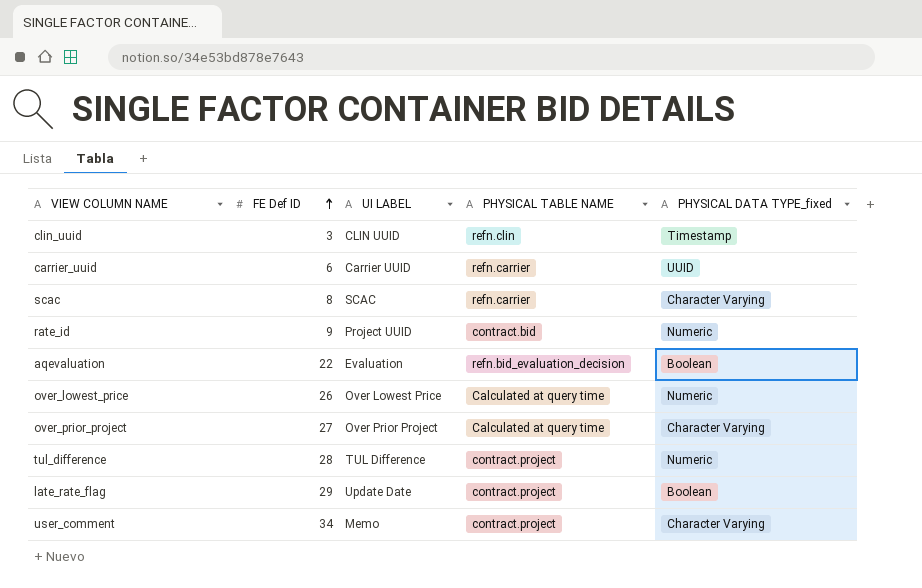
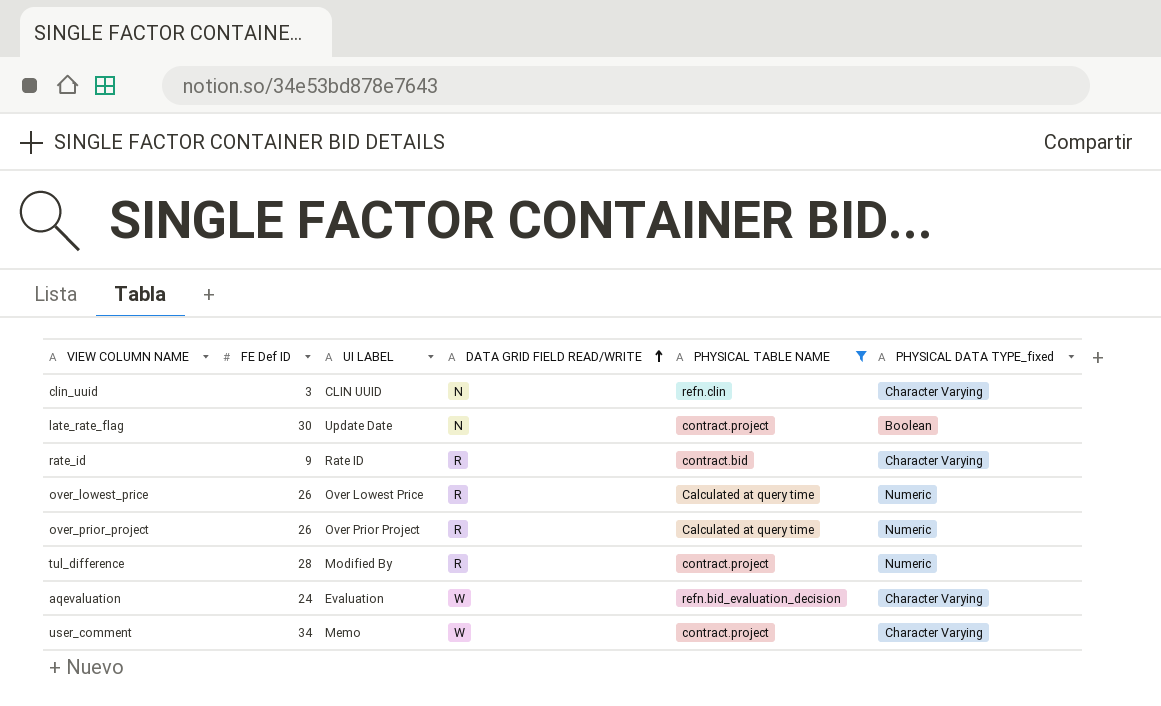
filter: none -> PHYSICAL TABLE NAME != refn.carrier
row order: FE Def ID ascending -> DATA GRID FIELD READ/WRITE ascending
column DATA GRID FIELD READ/WRITE | position: none -> 4
clin_uuid | PHYSICAL DATA TYPE_fixed: Timestamp -> Character Varying
late_rate_flag | FE Def ID: 29 -> 30
rate_id | UI LABEL: Project UUID -> Rate ID
rate_id | PHYSICAL DATA TYPE_fixed: Numeric -> Character Varying
over_prior_project | FE Def ID: 27 -> 26
over_prior_project | PHYSICAL DATA TYPE_fixed: Character Varying -> Numeric
tul_difference | UI LABEL: TUL Difference -> Modified By
aqevaluation | FE Def ID: 22 -> 24
aqevaluation | PHYSICAL DATA TYPE_fixed: Boolean -> Character Varying

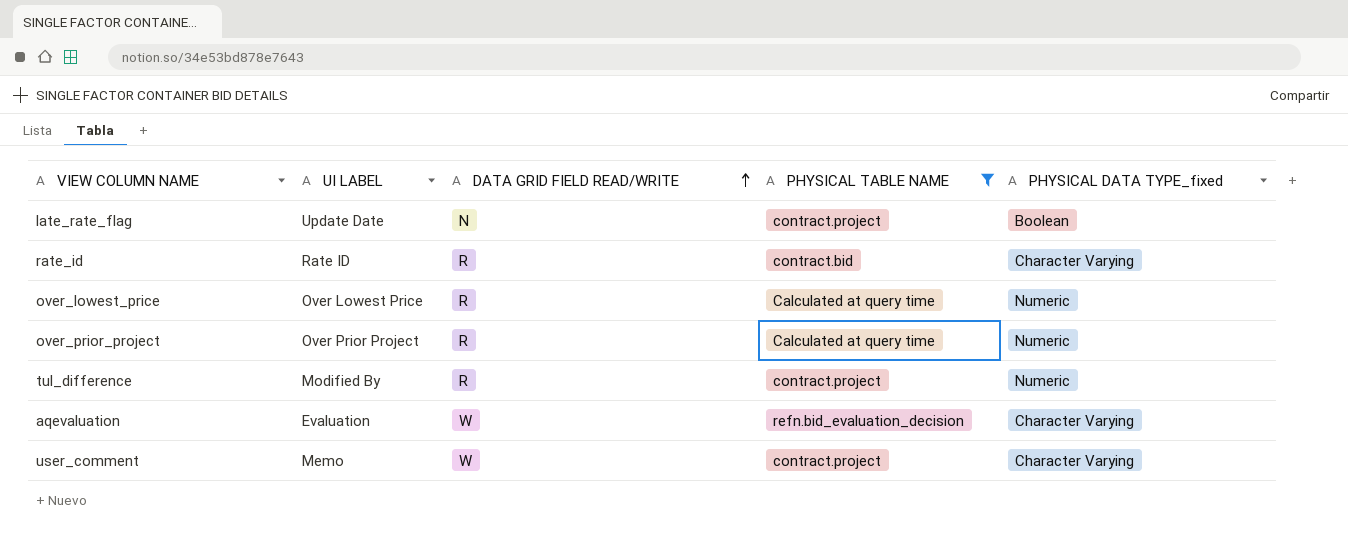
column FE Def ID | position: 2 -> none
row clin_uuid: 3 | CLIN UUID | N | refn.clin | Character Varying -> none

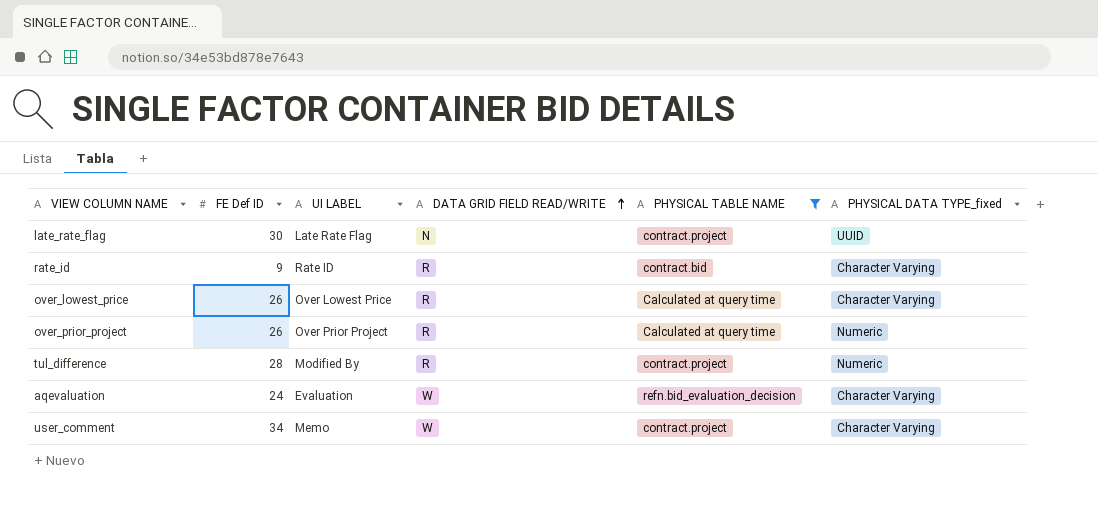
column FE Def ID | position: none -> 2
late_rate_flag | UI LABEL: Update Date -> Late Rate Flag
late_rate_flag | PHYSICAL DATA TYPE_fixed: Boolean -> UUID
over_lowest_price | PHYSICAL DATA TYPE_fixed: Numeric -> Character Varying

